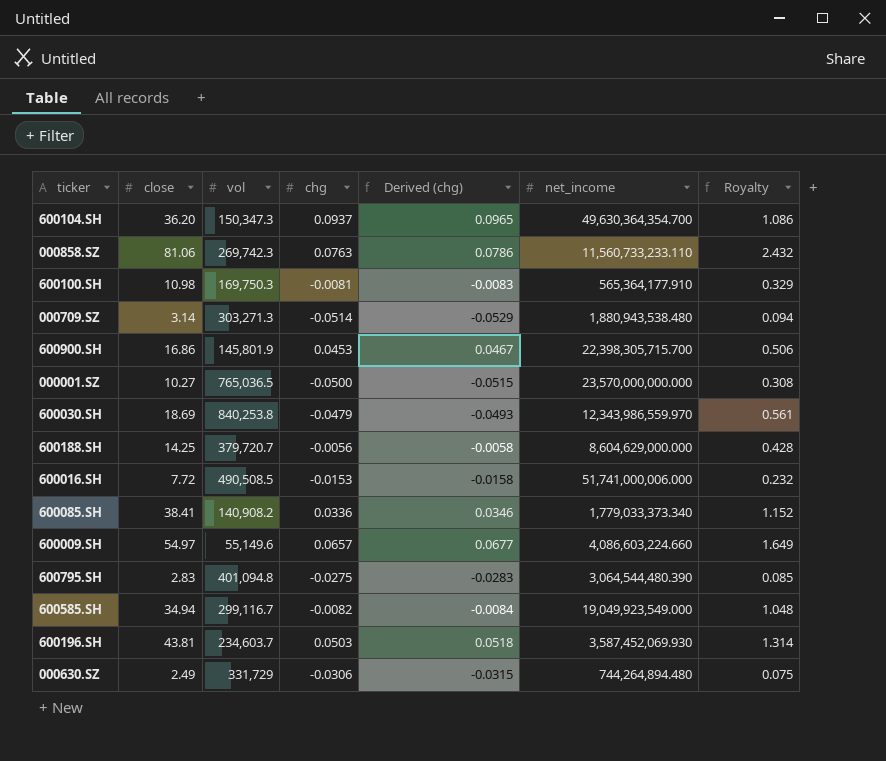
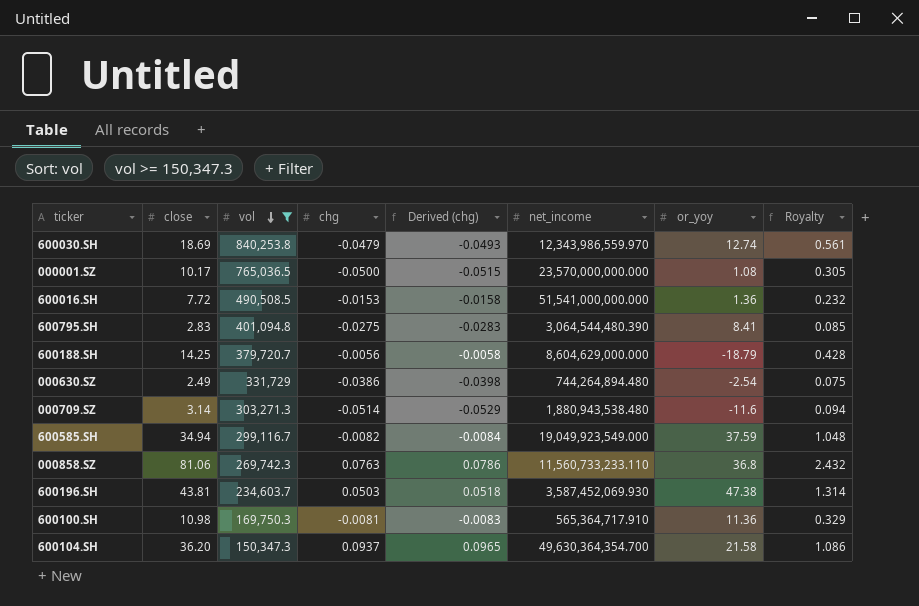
filter: none -> vol >= 150,347.3
row order: none -> vol descending
column or_yoy | position: none -> 7
000001.SZ | close: 10.27 -> 10.17
000001.SZ | Royalty: 0.308 -> 0.305
600016.SH | net_income: 51,741,000,006.000 -> 51,541,000,000.000
000630.SZ | chg: -0.0306 -> -0.0386
000630.SZ | Derived (chg): -0.0315 -> -0.0398
600100.SH | net_income: 565,364,177.910 -> 565,364,717.910

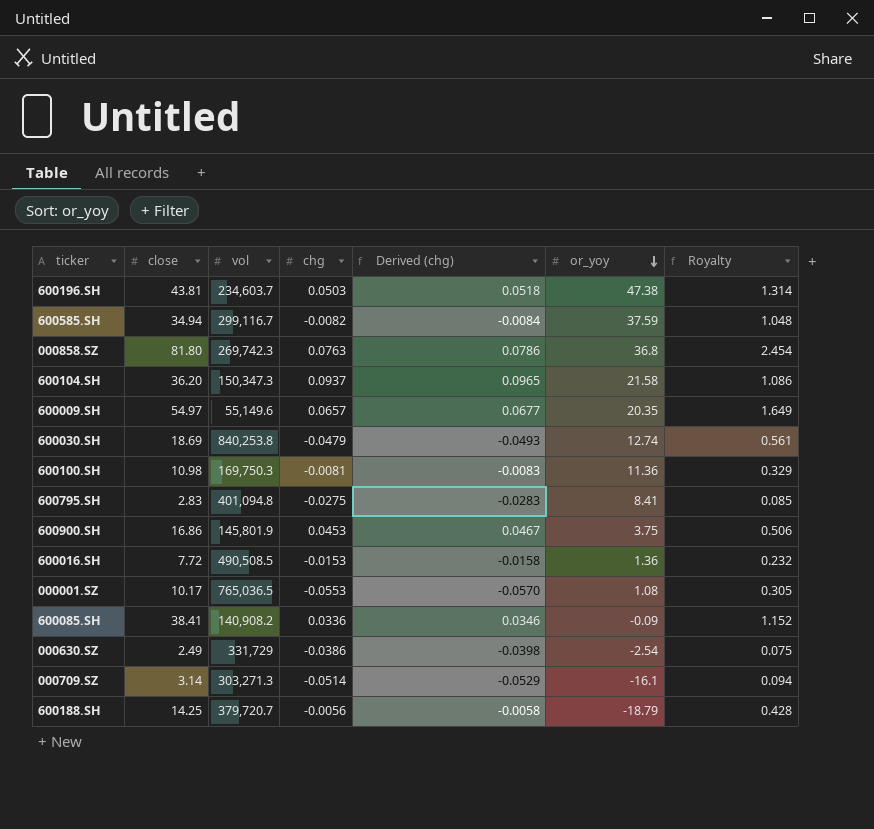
filter: vol >= 150,347.3 -> none
row order: vol descending -> or_yoy descending
column net_income | position: 6 -> none
000858.SZ | close: 81.06 -> 81.80
000858.SZ | Royalty: 2.432 -> 2.454
000001.SZ | chg: -0.0500 -> -0.0553
000001.SZ | Derived (chg): -0.0515 -> -0.0570
000709.SZ | or_yoy: -11.6 -> -16.1

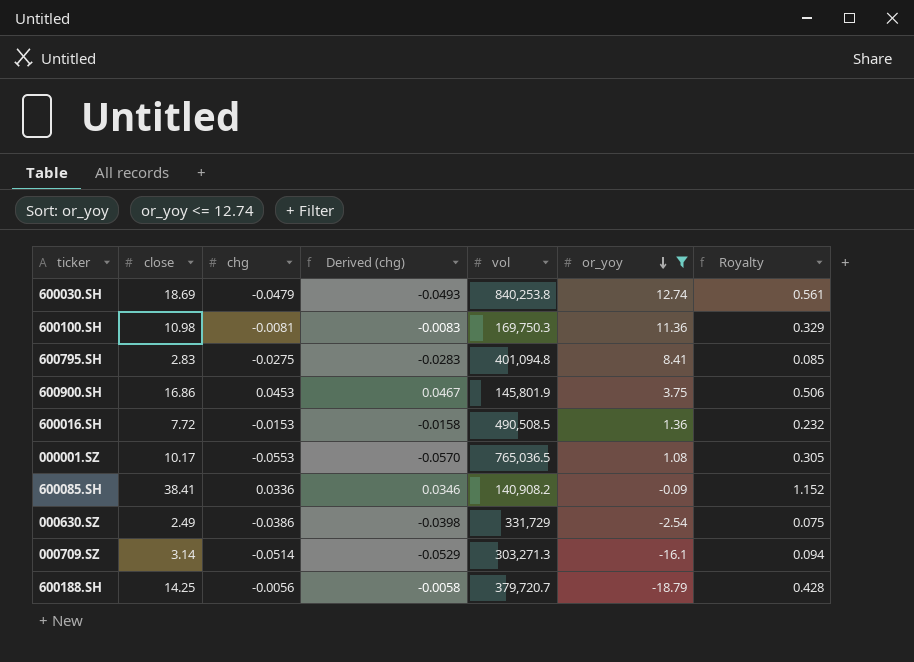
filter: none -> or_yoy <= 12.74
column vol | position: 3 -> 5

